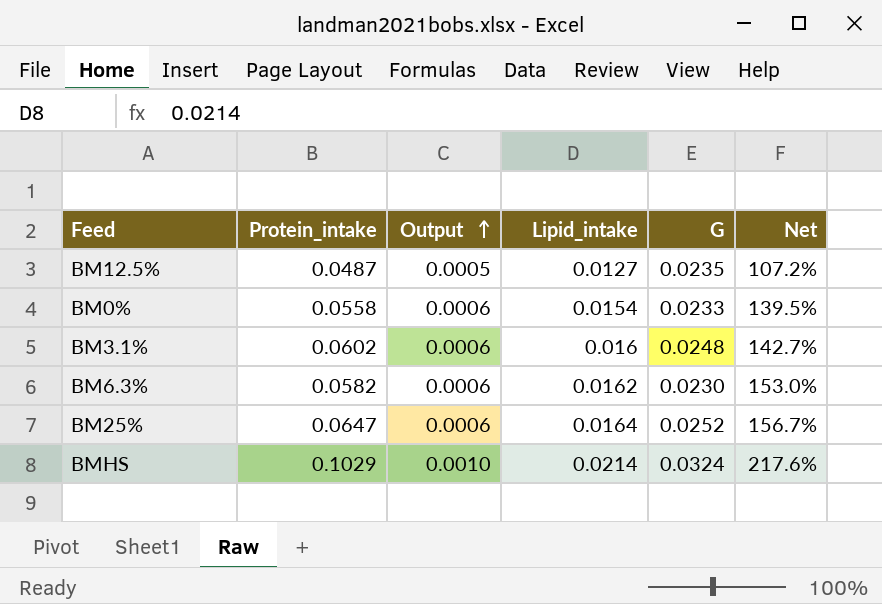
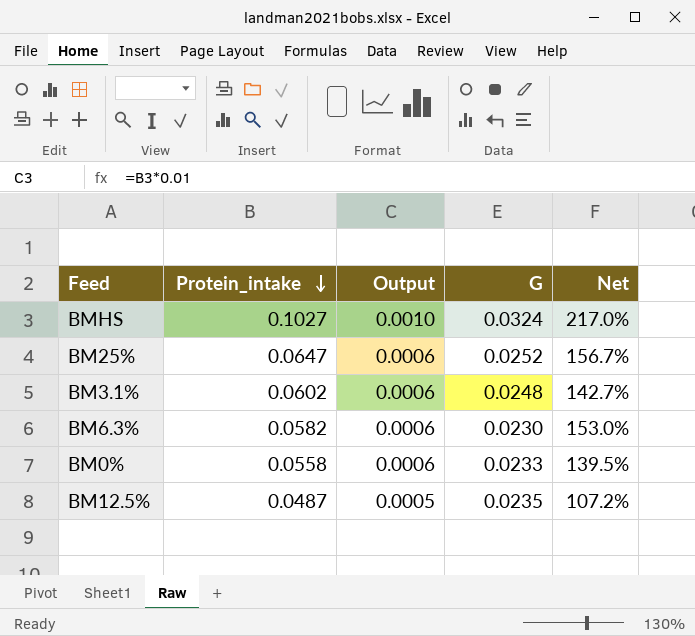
row order: Output ascending -> Protein_intake descending
column Lipid_intake | position: 4 -> none
BMHS | Protein_intake: 0.1029 -> 0.1027
BMHS | Net: 217.6% -> 217.0%

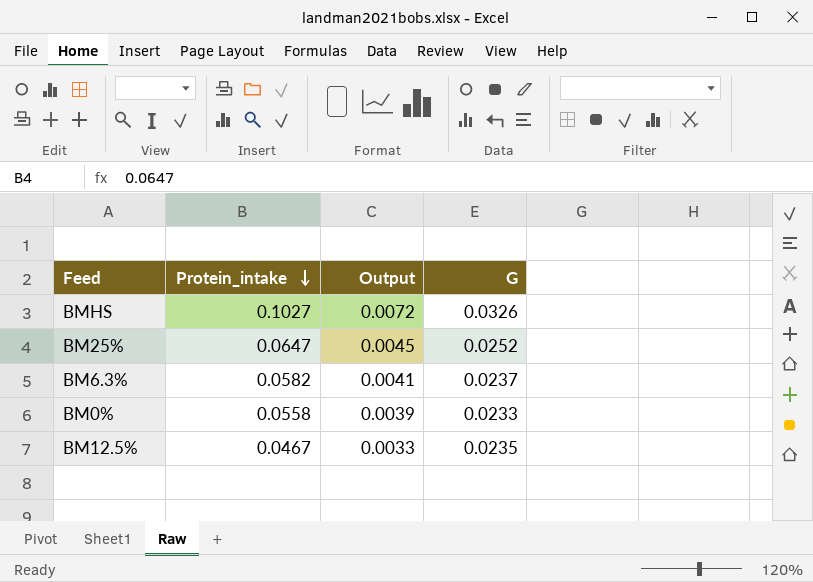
column Net | formula: ([Protein_intake] - [G]) / [G] -> none
column Output | formula: [Protein_intake] * 0.01 -> [Protein_intake] * 0.07
row BM3.1%: 0.0602 | 0.0006 | 0.0248 | 142.7% -> none
BMHS | G: 0.0324 -> 0.0326
BM6.3% | G: 0.0230 -> 0.0237
BM12.5% | Protein_intake: 0.0487 -> 0.0467

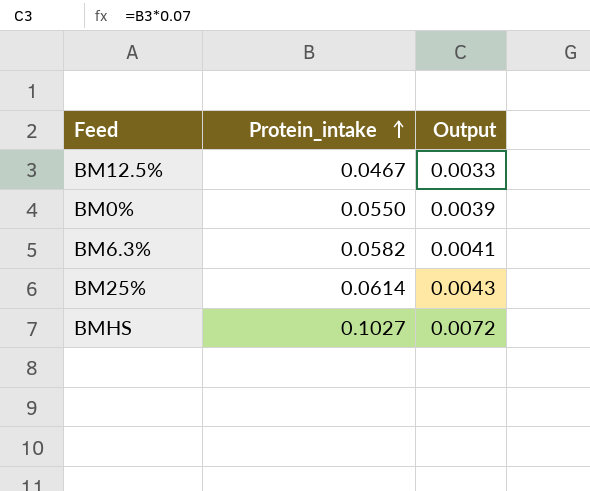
row order: Protein_intake descending -> Protein_intake ascending
column G | position: 4 -> none
BM0% | Protein_intake: 0.0558 -> 0.0550
BM25% | Protein_intake: 0.0647 -> 0.0614
BM25% | Output: 0.0045 -> 0.0043

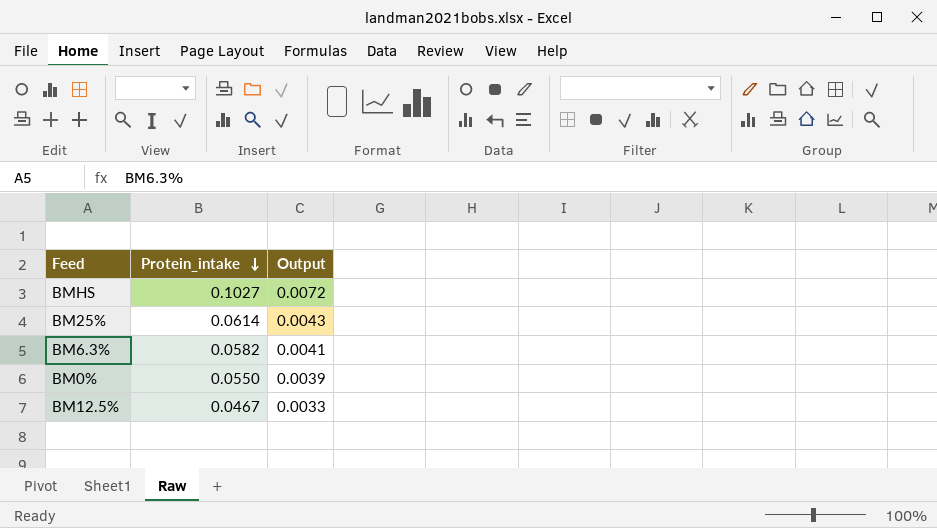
row order: Protein_intake ascending -> Protein_intake descending

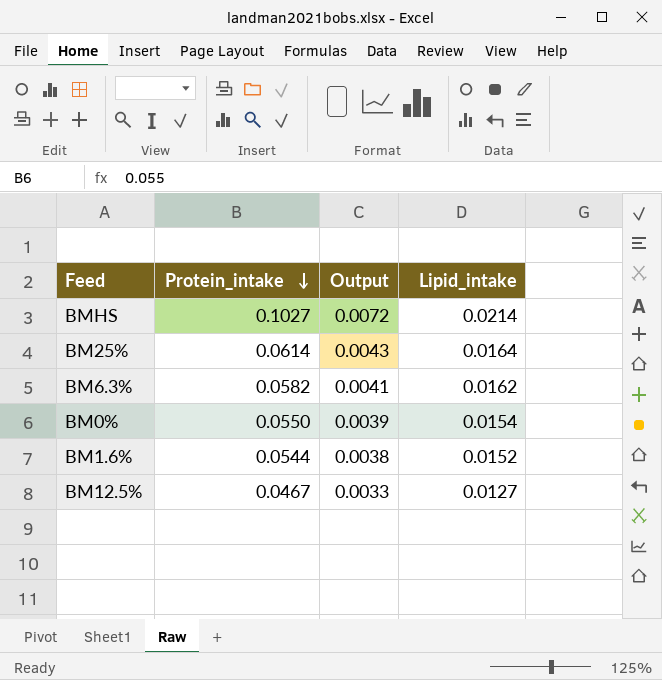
column Lipid_intake | position: none -> 4
row BM1.6%: none -> 0.0544 | 0.0038 | 0.0152

